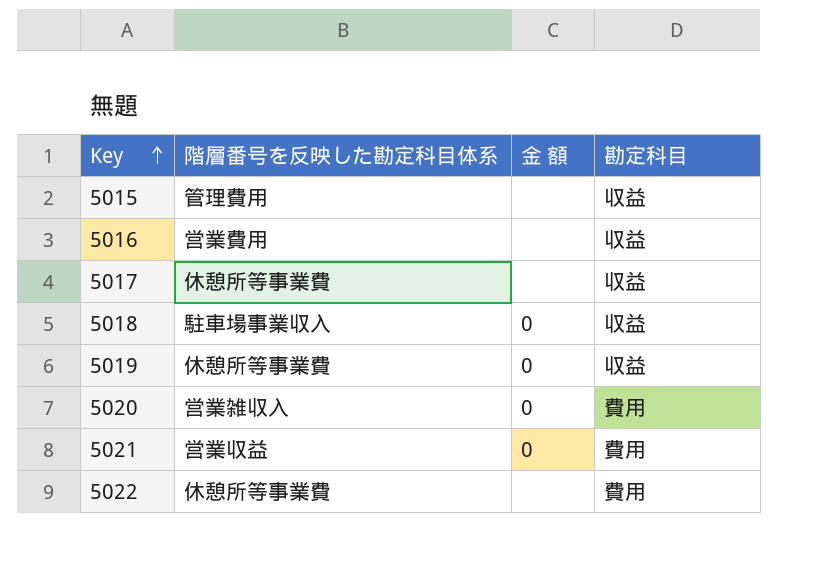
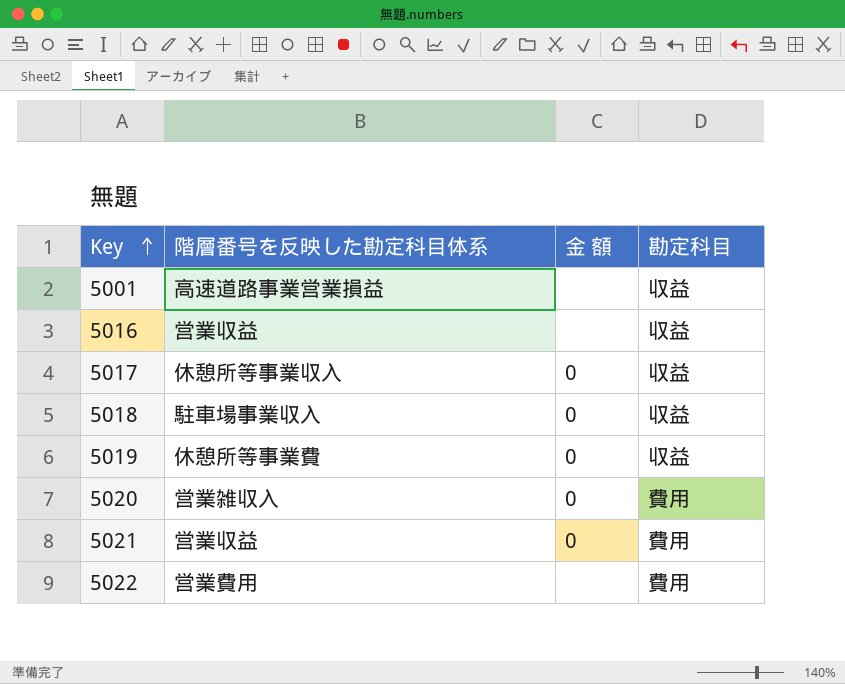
row 5015: 管理費用 | none | 収益 -> none
row 5001: none -> 高速道路事業営業損益 | none | 収益
5016 | 階層番号を反映した勘定科目体系: 営業費用 -> 営業収益
5017 | 階層番号を反映した勘定科目体系: 休憩所等事業費 -> 休憩所等事業収入
5017 | 金 額: none -> 0
5022 | 階層番号を反映した勘定科目体系: 休憩所等事業費 -> 営業費用

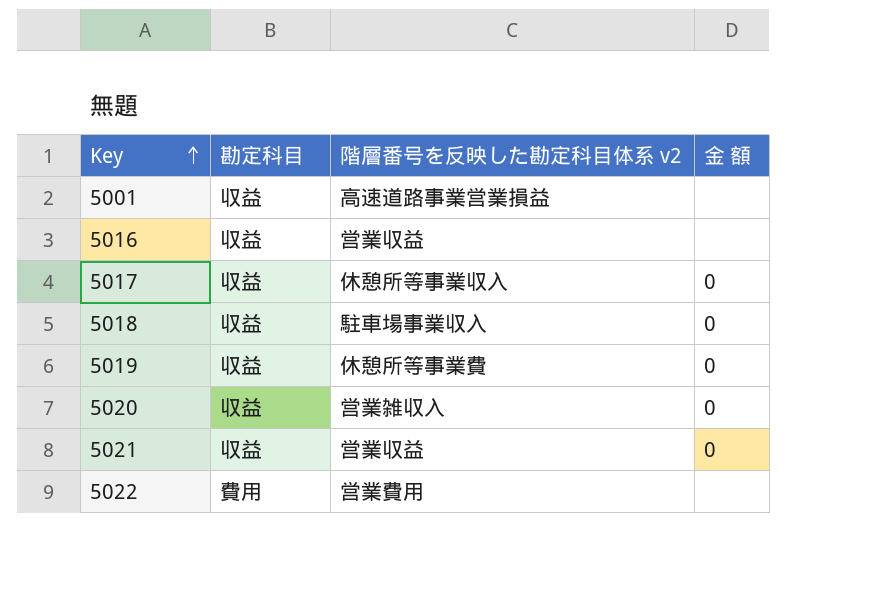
column 勘定科目 | position: 4 -> 2
column name: 階層番号を反映した勘定科目体系 -> 階層番号を反映した勘定科目体系 v2
5020 | 勘定科目: 費用 -> 収益
5021 | 勘定科目: 費用 -> 収益

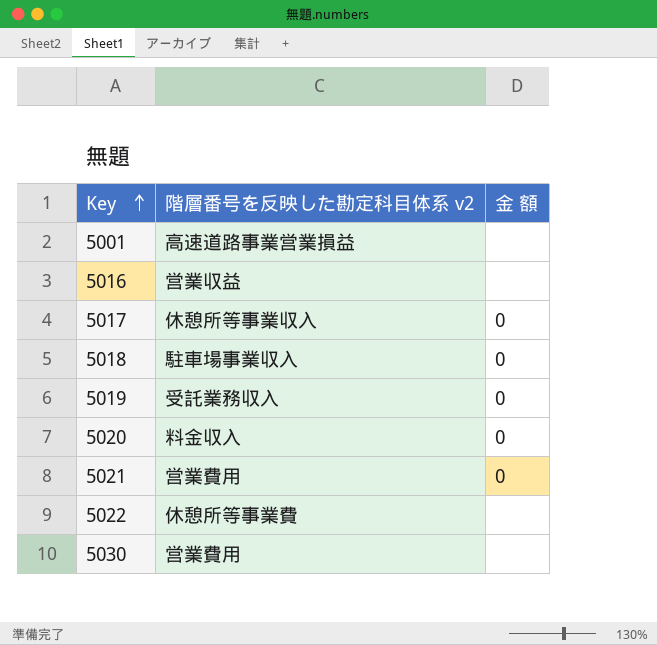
column 勘定科目 | position: 2 -> none
5019 | 階層番号を反映した勘定科目体系 v2: 休憩所等事業費 -> 受託業務収入
5020 | 階層番号を反映した勘定科目体系 v2: 営業雑収入 -> 料金収入
5021 | 階層番号を反映した勘定科目体系 v2: 営業収益 -> 営業費用
5022 | 階層番号を反映した勘定科目体系 v2: 営業費用 -> 休憩所等事業費
row 5030: none -> 営業費用 | none

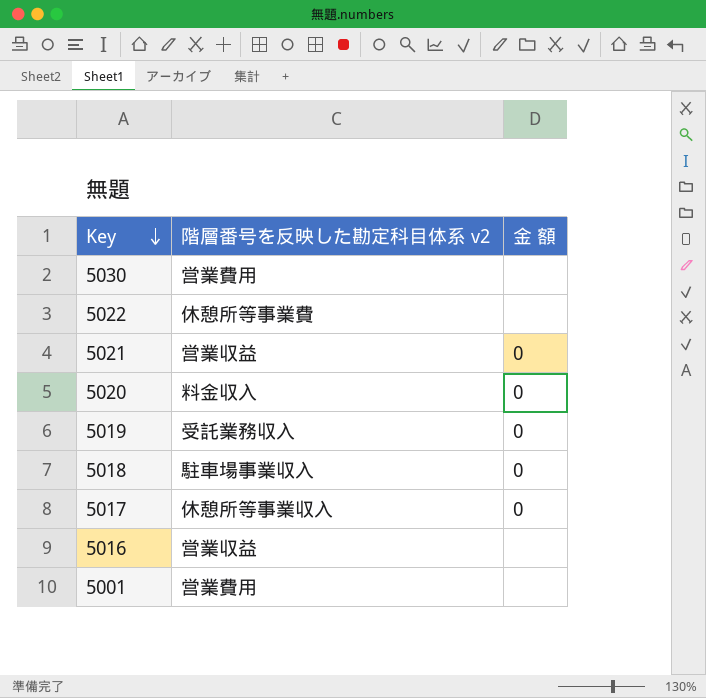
row order: Key ascending -> Key descending
5021 | 階層番号を反映した勘定科目体系 v2: 営業費用 -> 営業収益
5001 | 階層番号を反映した勘定科目体系 v2: 高速道路事業営業損益 -> 営業費用

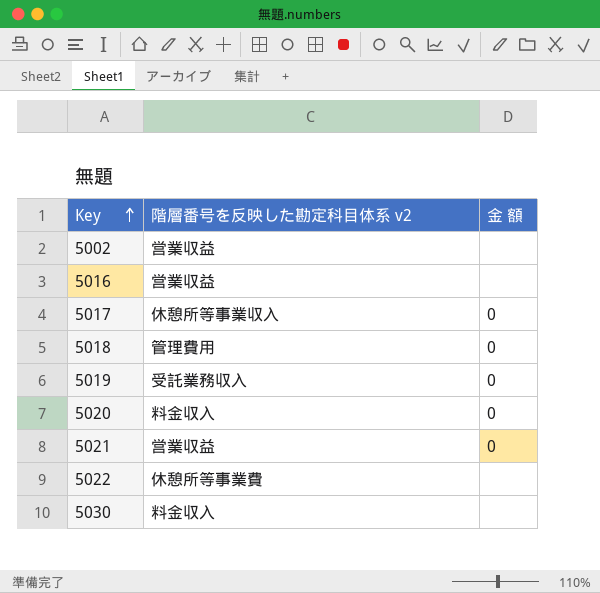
row order: Key descending -> Key ascending
row 5001: 営業費用 | none -> none
row 5002: none -> 営業収益 | none
5018 | 階層番号を反映した勘定科目体系 v2: 駐車場事業収入 -> 管理費用
5030 | 階層番号を反映した勘定科目体系 v2: 営業費用 -> 料金収入

